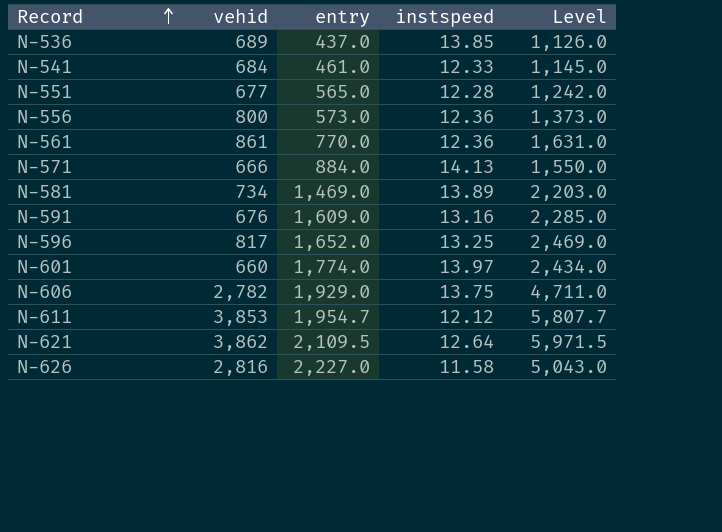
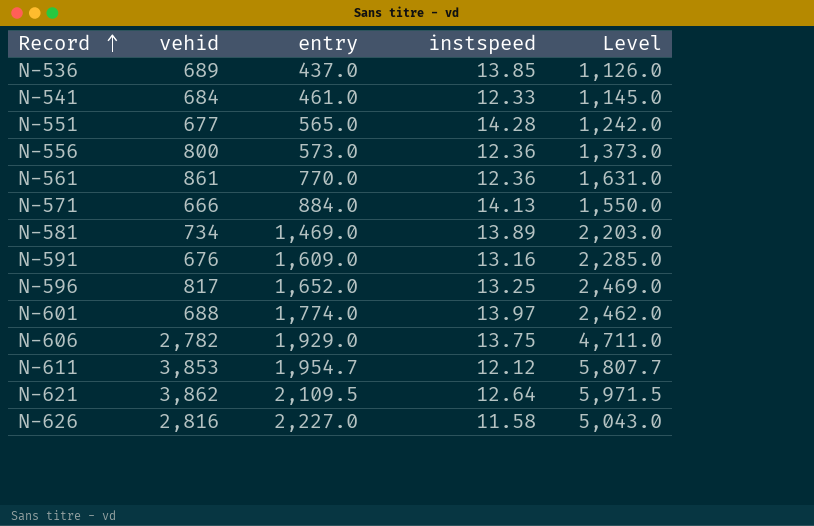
N-551 | instspeed: 12.28 -> 14.28
N-601 | vehid: 660 -> 688
N-601 | Level: 2,434.0 -> 2,462.0

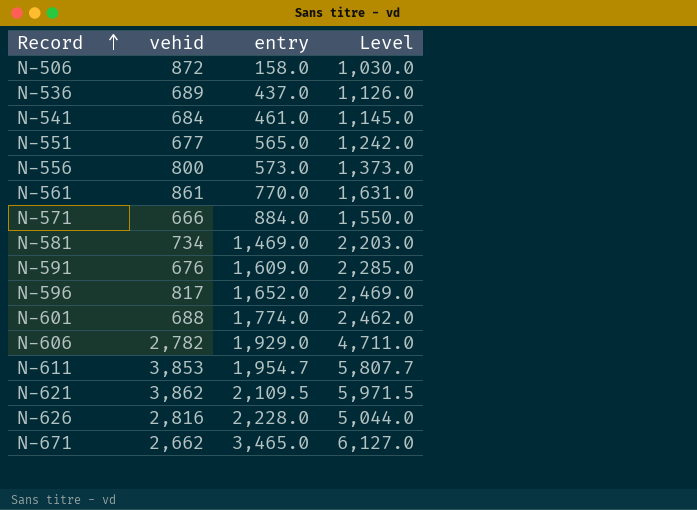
column instspeed | position: 4 -> none
row N-506: none -> 872 | 158.0 | 1,030.0
N-626 | entry: 2,227.0 -> 2,228.0
N-626 | Level: 5,043.0 -> 5,044.0
row N-671: none -> 2,662 | 3,465.0 | 6,127.0

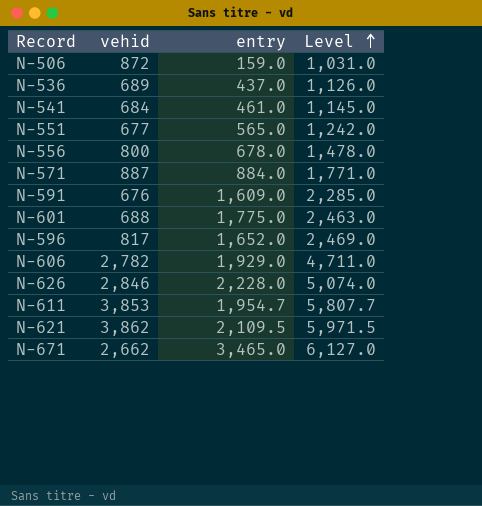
row order: Record ascending -> Level ascending
row N-561: 861 | 770.0 | 1,631.0 -> none
row N-581: 734 | 1,469.0 | 2,203.0 -> none
N-506 | entry: 158.0 -> 159.0
N-506 | Level: 1,030.0 -> 1,031.0
N-556 | entry: 573.0 -> 678.0
N-556 | Level: 1,373.0 -> 1,478.0
N-571 | vehid: 666 -> 887
N-571 | Level: 1,550.0 -> 1,771.0
N-601 | entry: 1,774.0 -> 1,775.0
N-601 | Level: 2,462.0 -> 2,463.0
N-626 | vehid: 2,816 -> 2,846
N-626 | Level: 5,044.0 -> 5,074.0

